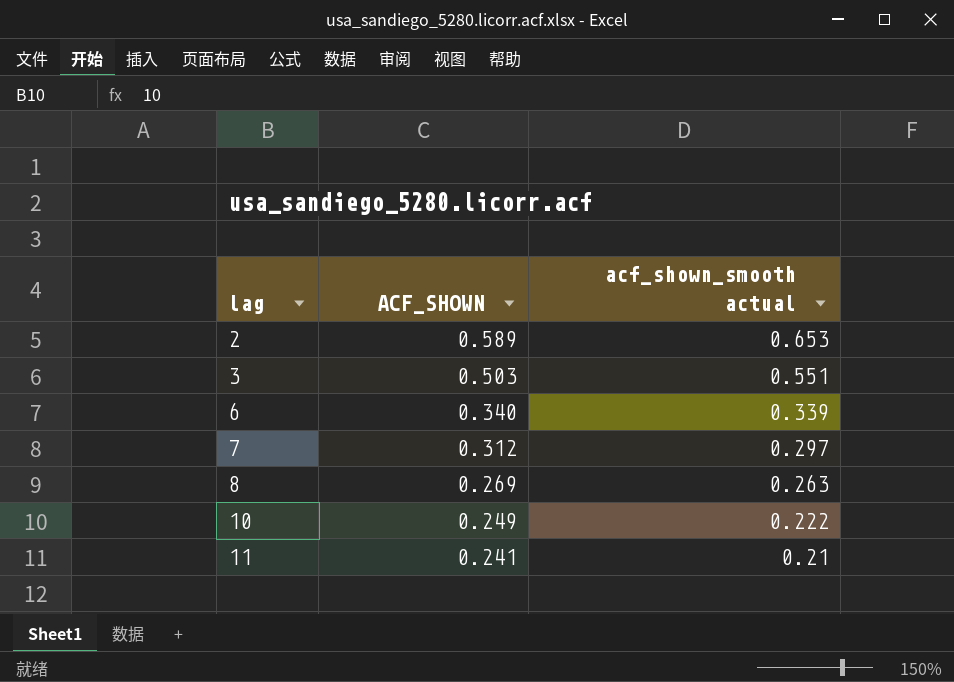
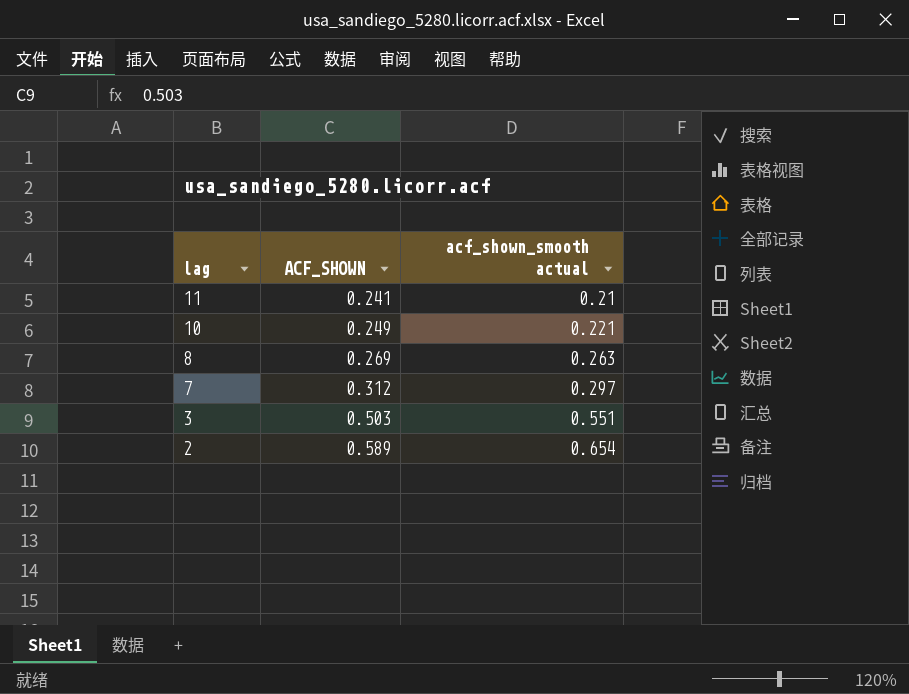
row order: lag ascending -> lag descending
row 6: 0.340 | 0.339 -> none
10 | acf_shown_smooth actual: 0.222 -> 0.221
2 | acf_shown_smooth actual: 0.653 -> 0.654

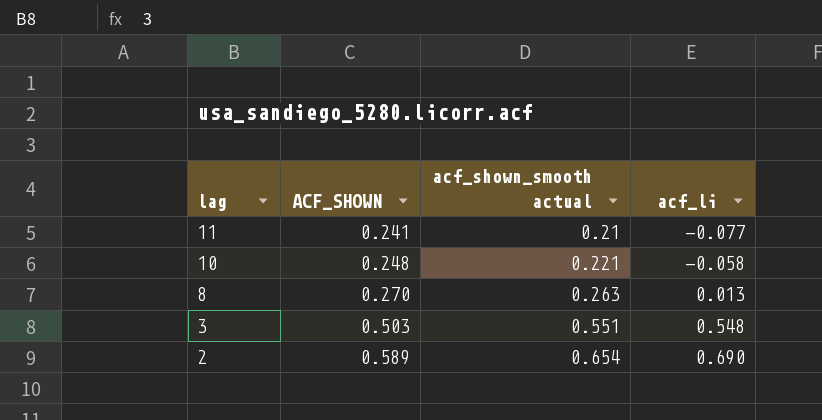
column acf_li | position: none -> 4
row 7: 0.312 | 0.297 -> none
10 | ACF_SHOWN: 0.249 -> 0.248
8 | ACF_SHOWN: 0.269 -> 0.270

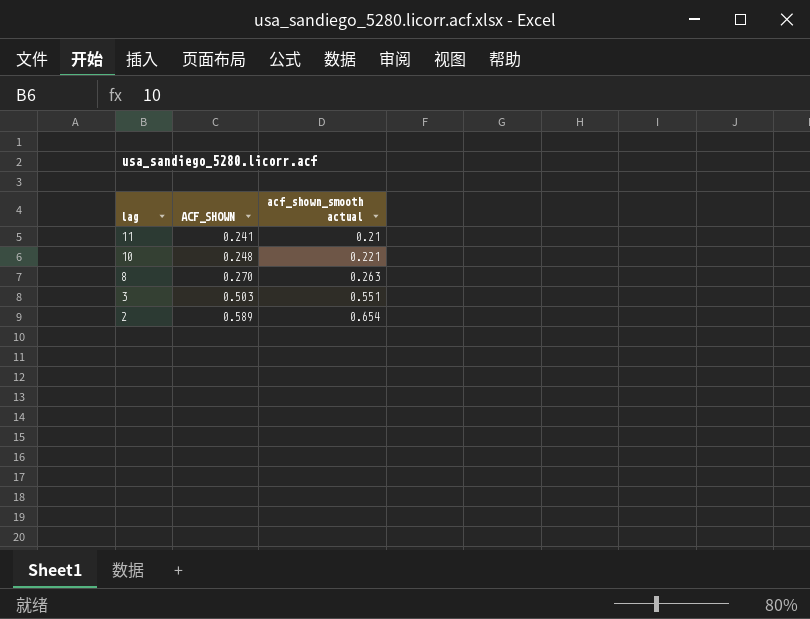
column acf_li | position: 4 -> none

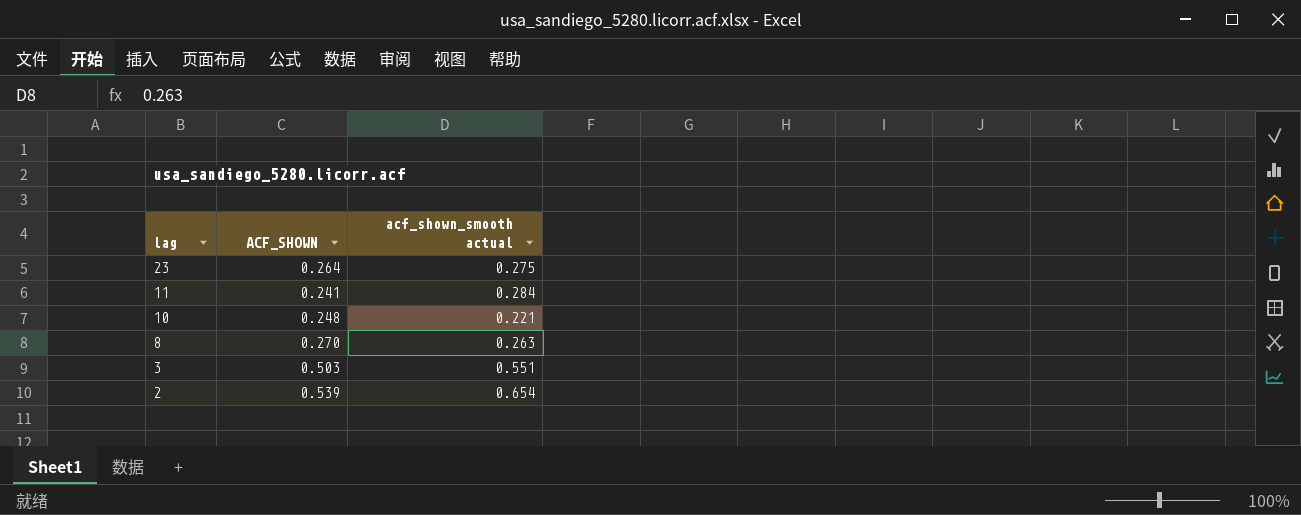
row 23: none -> 0.264 | 0.275
11 | acf_shown_smooth actual: 0.21 -> 0.284
2 | ACF_SHOWN: 0.589 -> 0.539

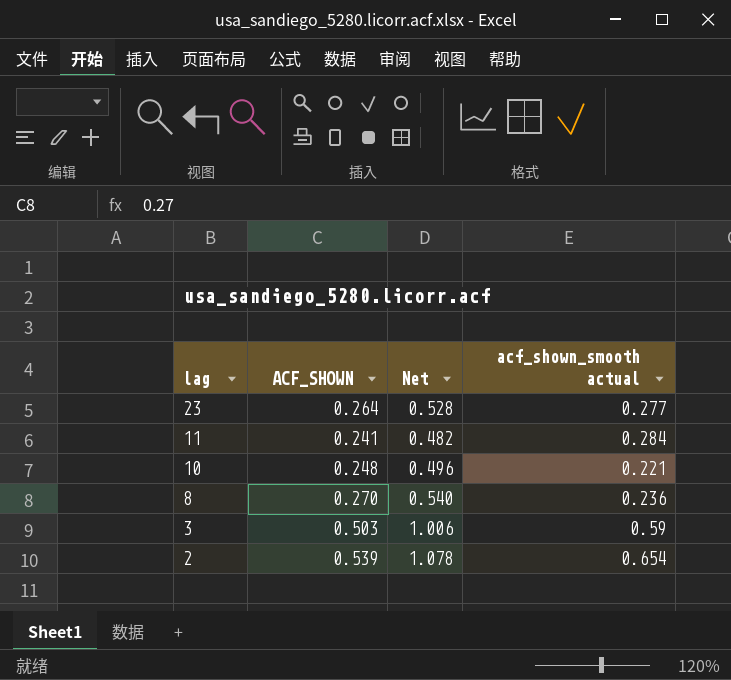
column Net | formula: none -> [ACF_SHOWN] * 2
23 | acf_shown_smooth actual: 0.275 -> 0.277
8 | acf_shown_smooth actual: 0.263 -> 0.236
3 | acf_shown_smooth actual: 0.551 -> 0.59

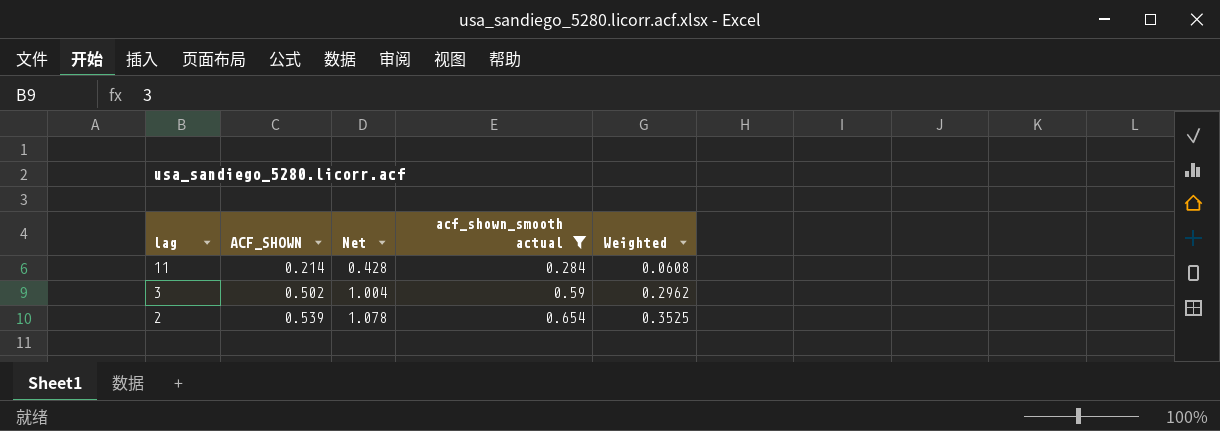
filter: none -> acf_shown_smooth actual >= 0.284
column Weighted | formula: none -> [ACF_SHOWN] * [acf_shown_smooth actual]
11 | ACF_SHOWN: 0.241 -> 0.214
11 | Net: 0.482 -> 0.428
3 | ACF_SHOWN: 0.503 -> 0.502
3 | Net: 1.006 -> 1.004

